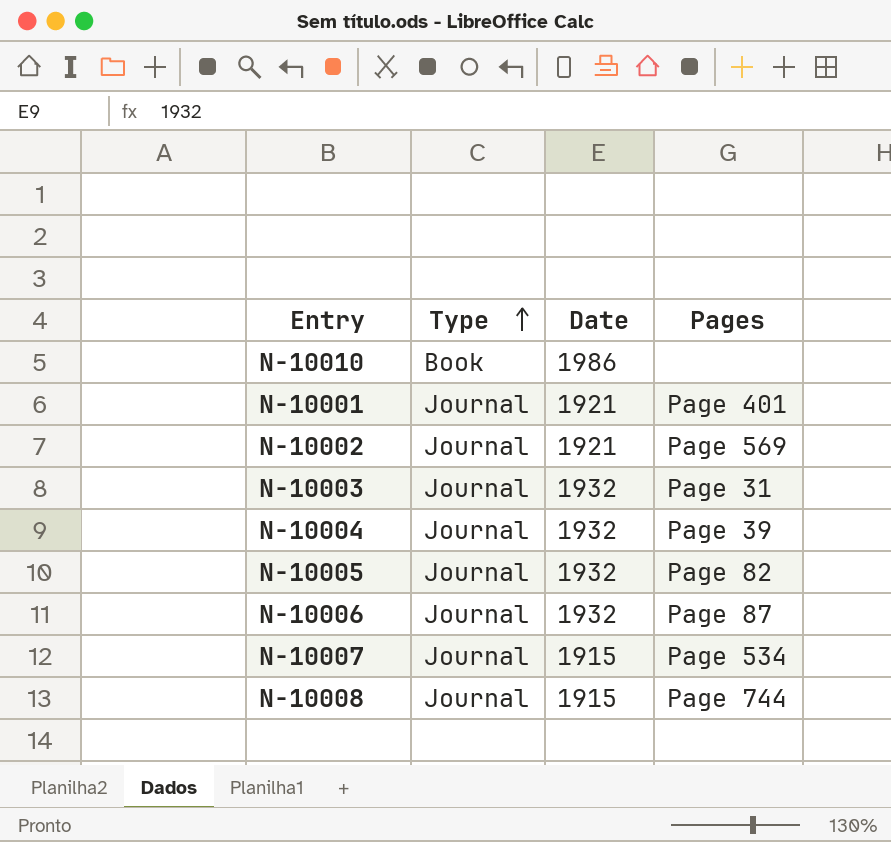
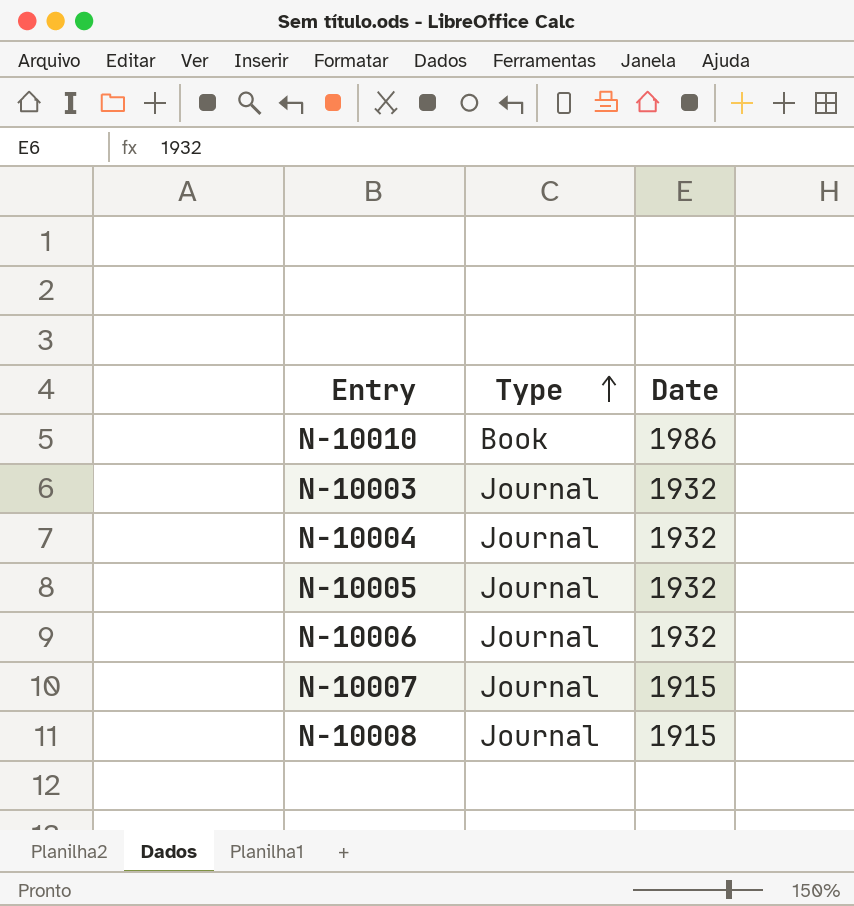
column Pages | position: 4 -> none
row N-10001: Journal | 1921 | Page 401 -> none
row N-10002: Journal | 1921 | Page 569 -> none

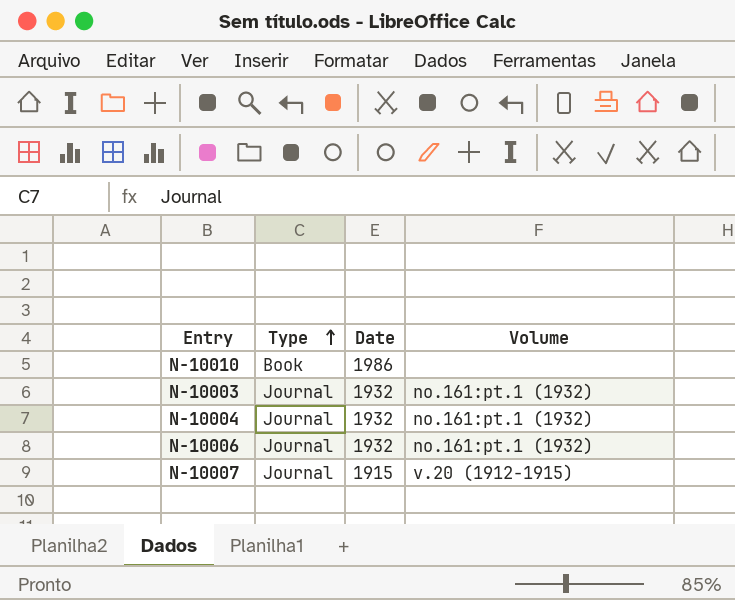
column Volume | position: none -> 4
row N-10005: Journal | 1932 -> none
row N-10008: Journal | 1915 -> none

